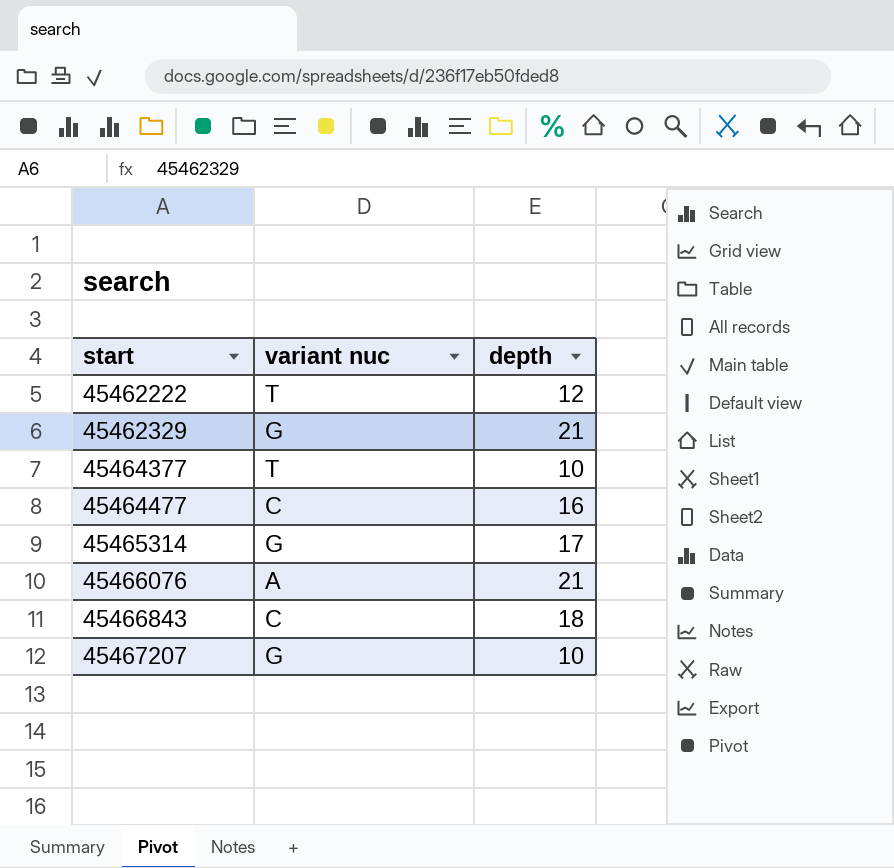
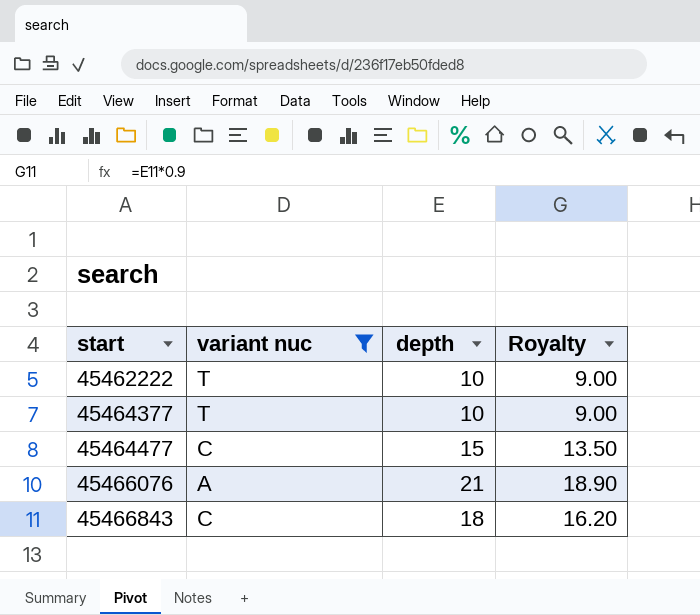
filter: none -> variant nuc != G
column Royalty | formula: none -> [depth] * 0.9
45462222 | depth: 12 -> 10
45464477 | depth: 16 -> 15

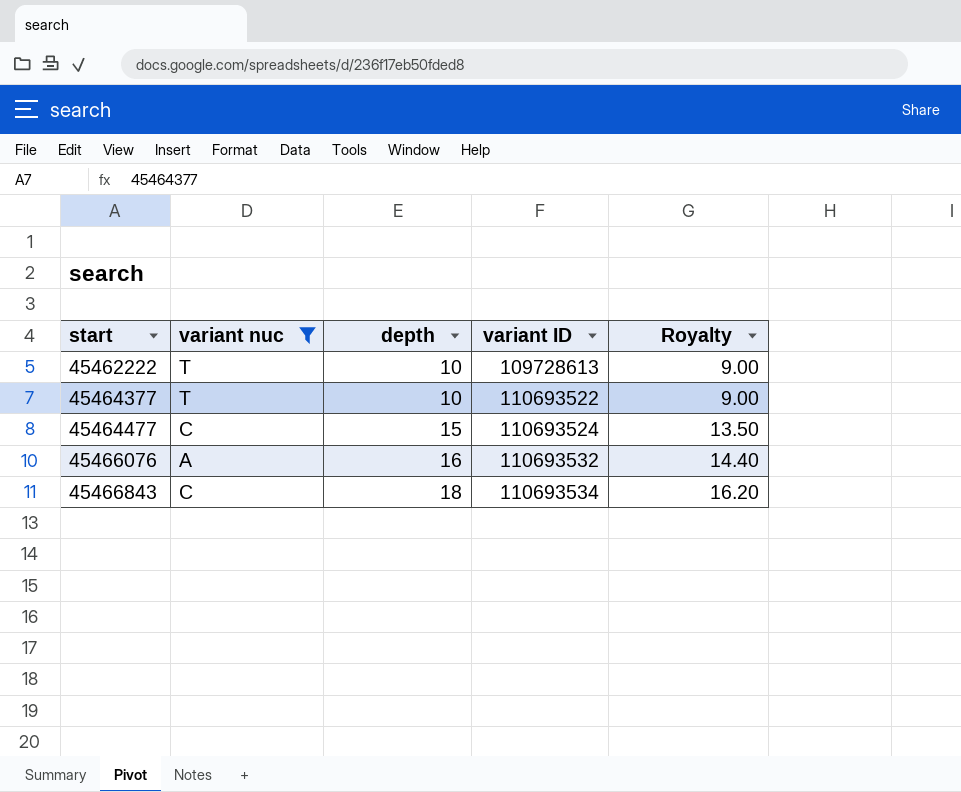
column variant ID | position: none -> 4
45466076 | depth: 21 -> 16
45466076 | Royalty: 18.90 -> 14.40

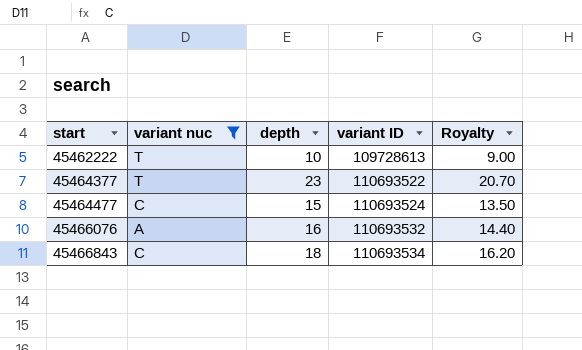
45464377 | depth: 10 -> 23
45464377 | Royalty: 9.00 -> 20.70

